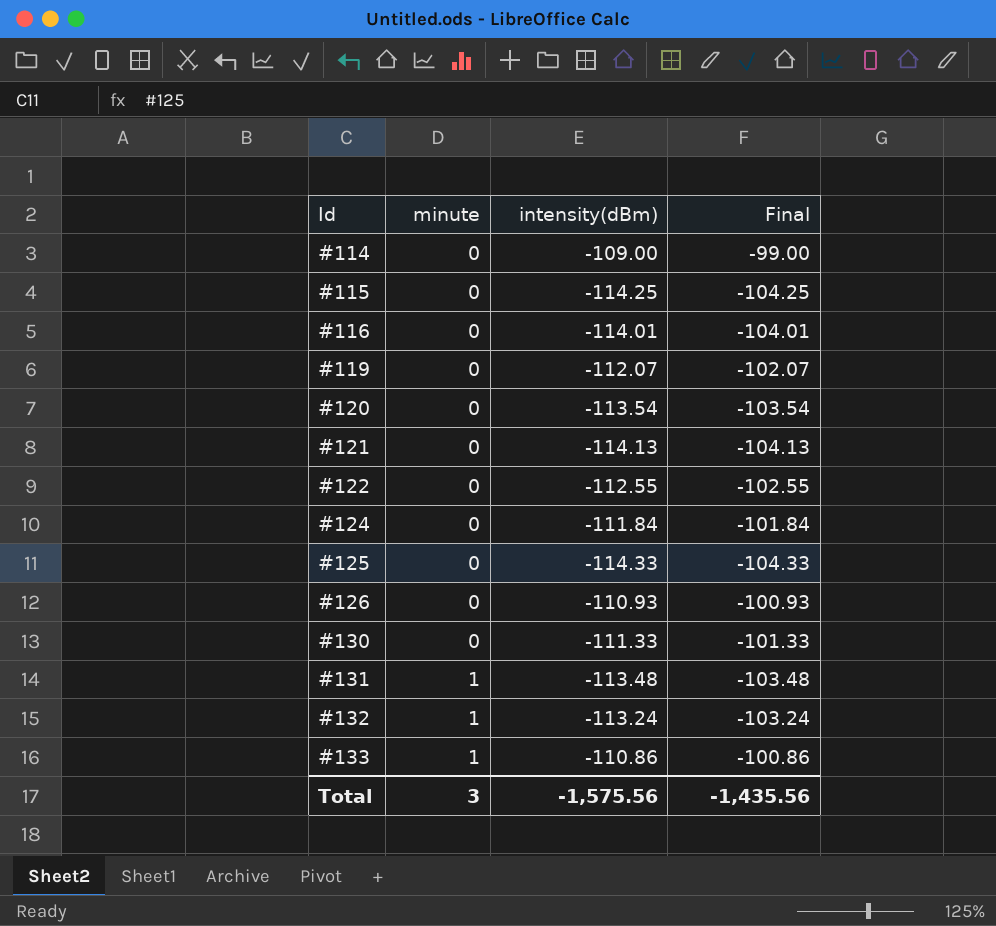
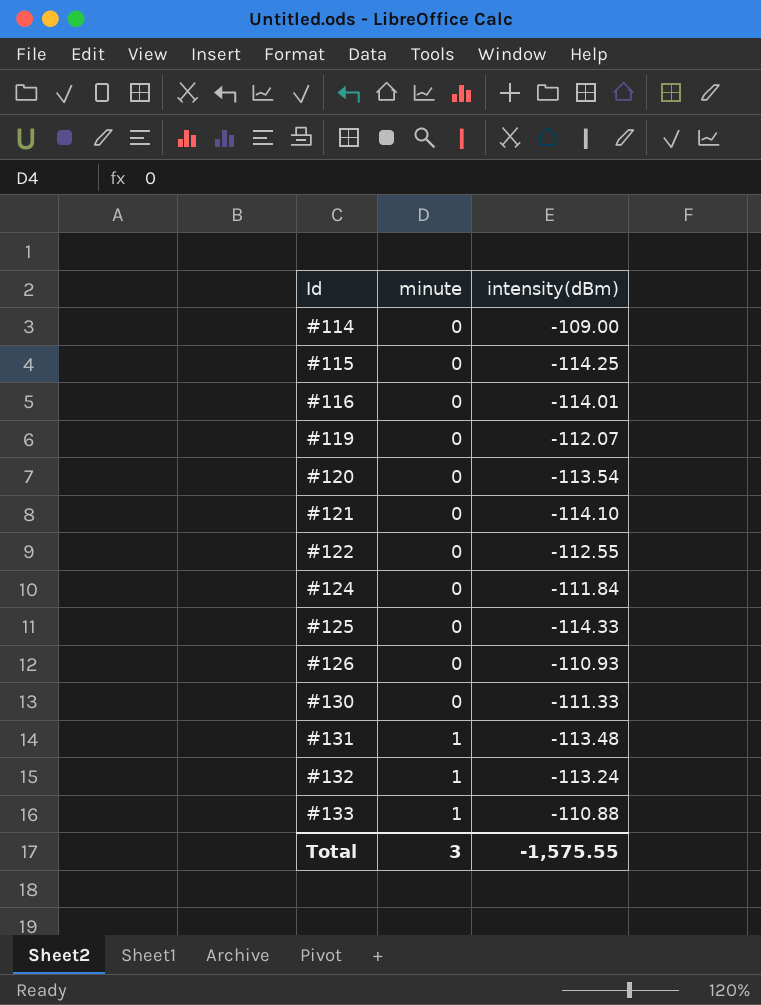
column Final | formula: [intensity(dBm)] + 10 -> none
#121 | intensity(dBm): -114.13 -> -114.10
#133 | intensity(dBm): -110.86 -> -110.88
Total | intensity(dBm): -1,575.56 -> -1,575.55

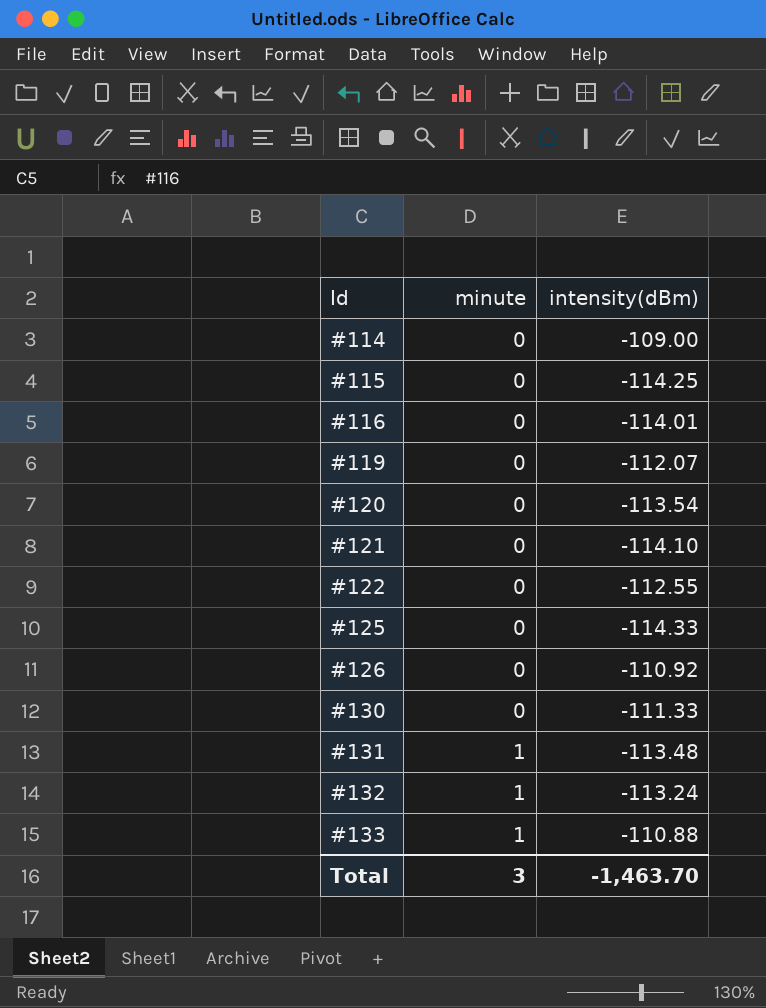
row #124: 0 | -111.84 -> none
#126 | intensity(dBm): -110.93 -> -110.92
Total | intensity(dBm): -1,575.55 -> -1,463.70

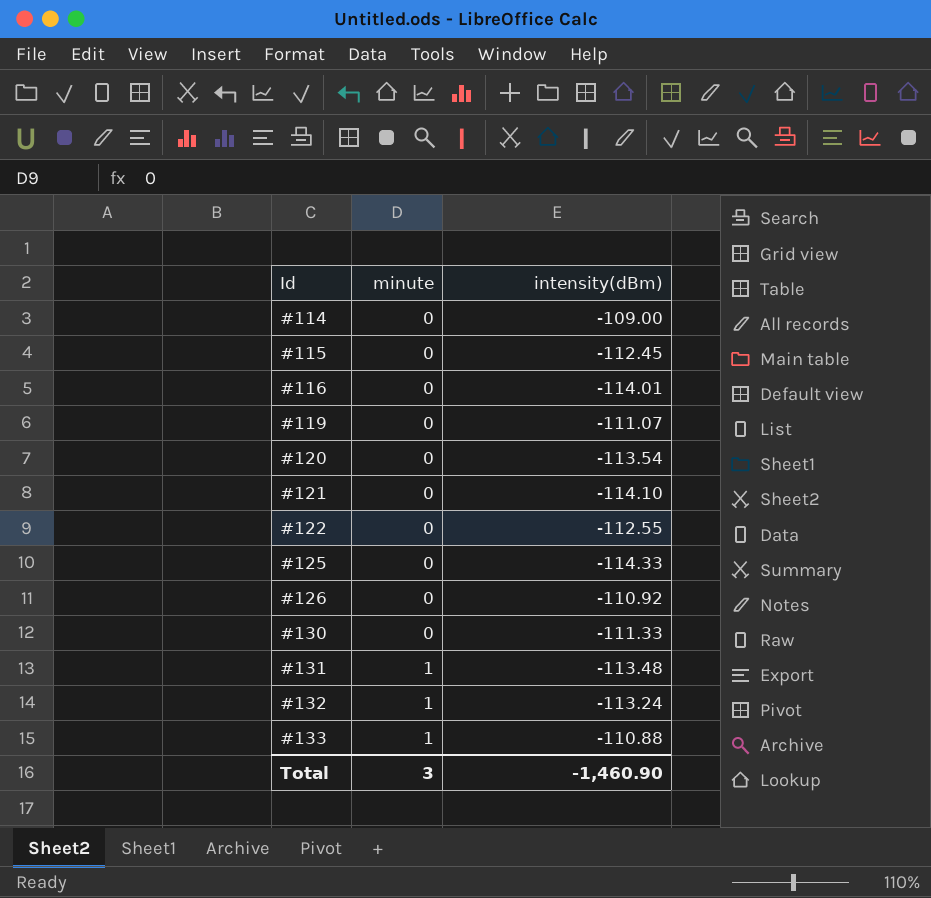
#115 | intensity(dBm): -114.25 -> -112.45
#119 | intensity(dBm): -112.07 -> -111.07
Total | intensity(dBm): -1,463.70 -> -1,460.90

